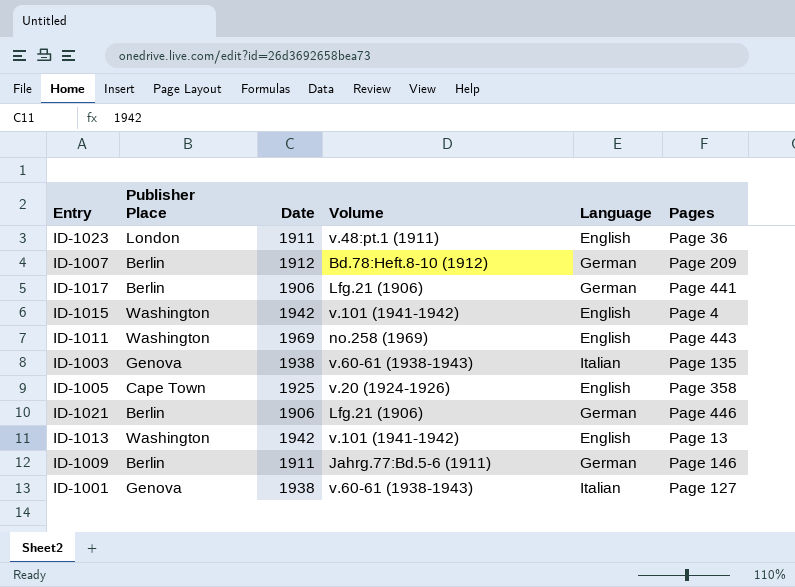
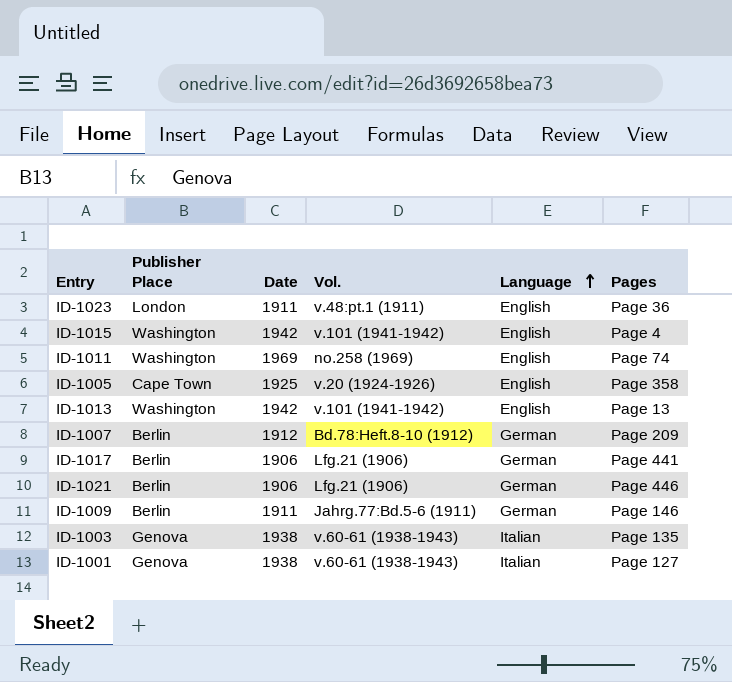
row order: none -> Language ascending
column name: Volume -> Vol.
ID-1011 | Pages: Page 443 -> Page 74

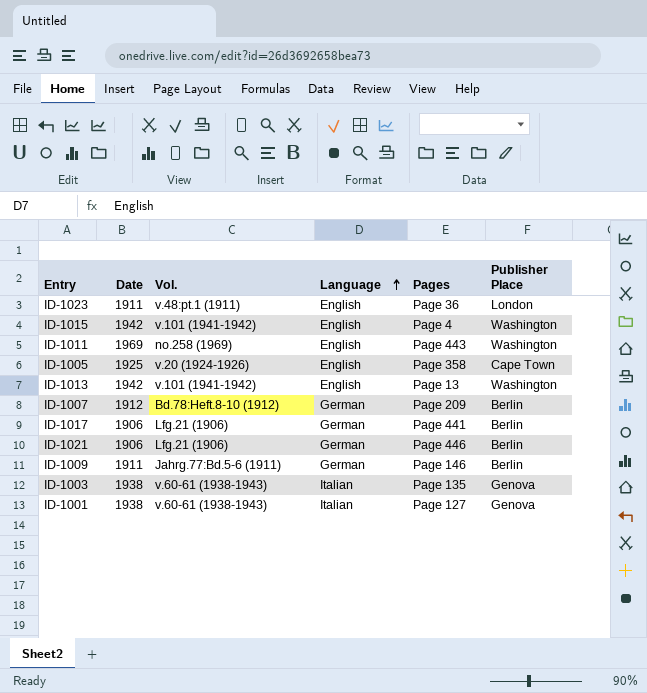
column Publisher Place | position: 2 -> 6
ID-1011 | Pages: Page 74 -> Page 443

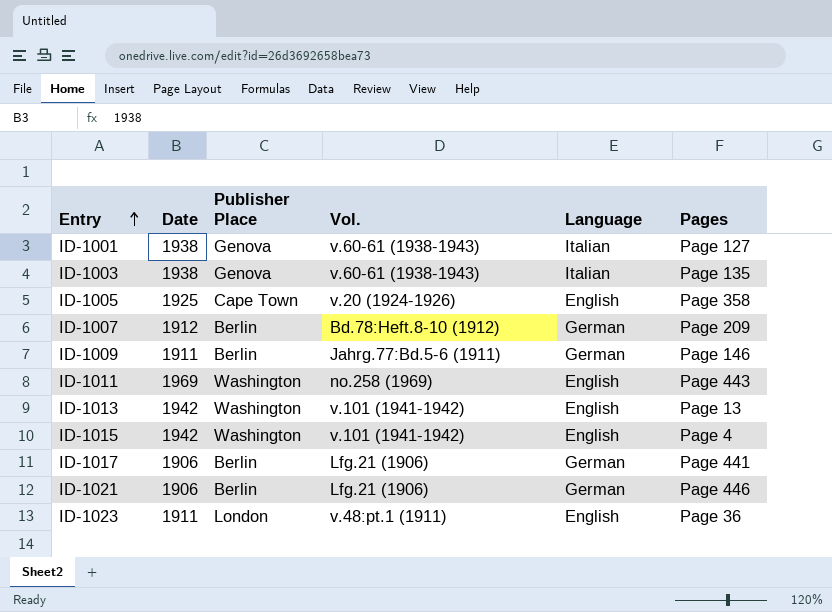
row order: Language ascending -> Entry ascending
column Publisher Place | position: 6 -> 3

